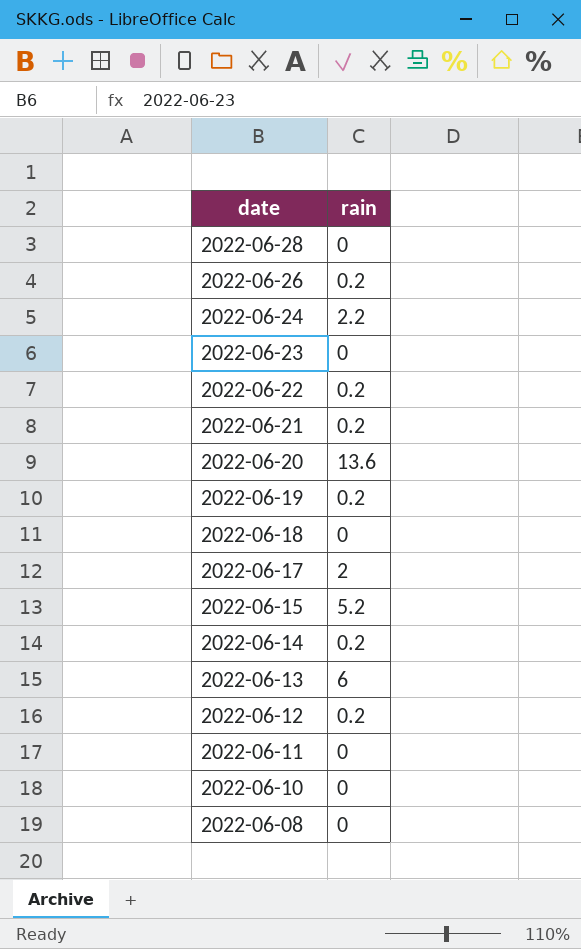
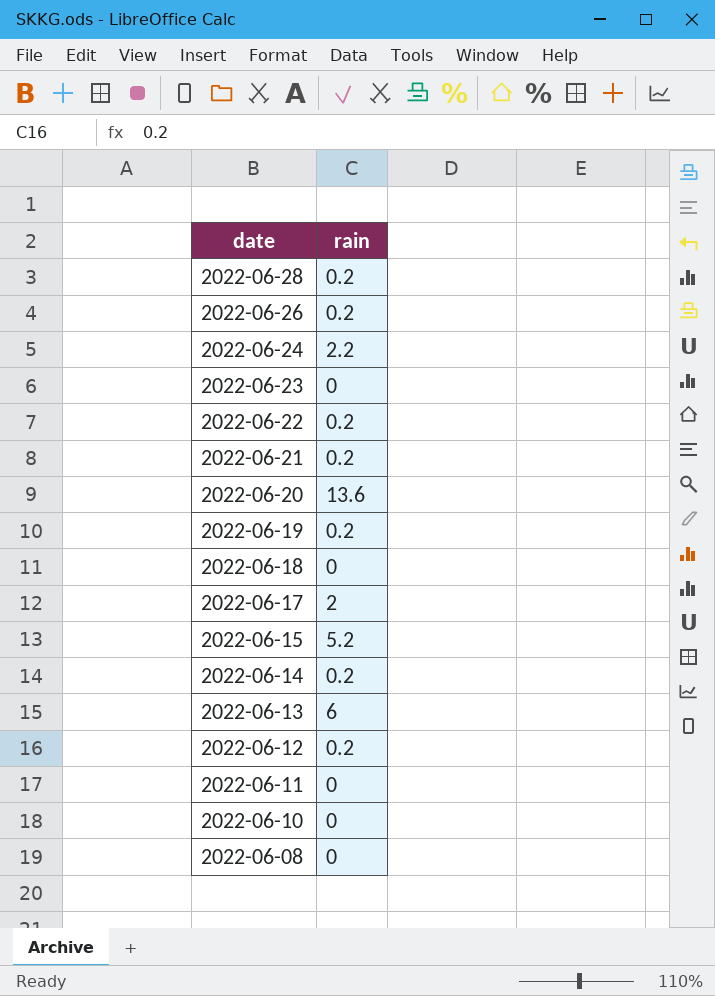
2022-06-28 | rain: 0 -> 0.2

